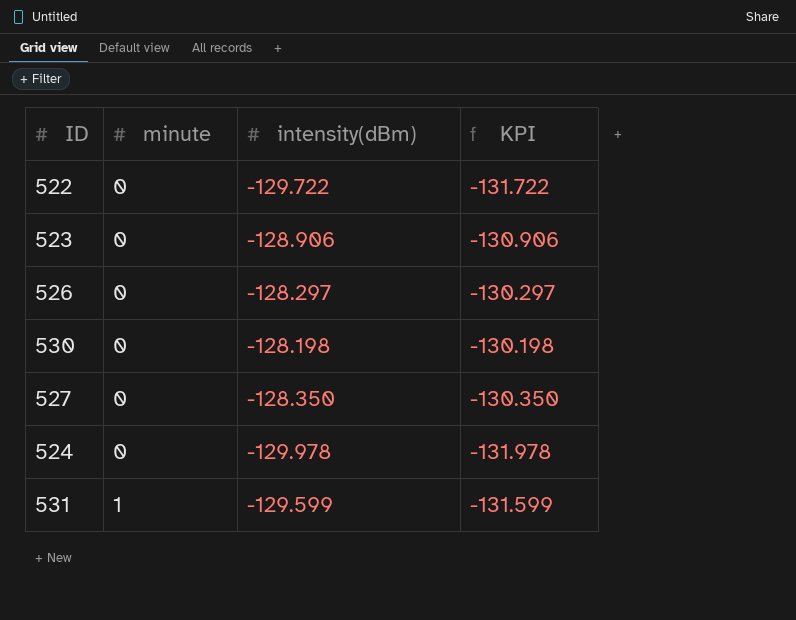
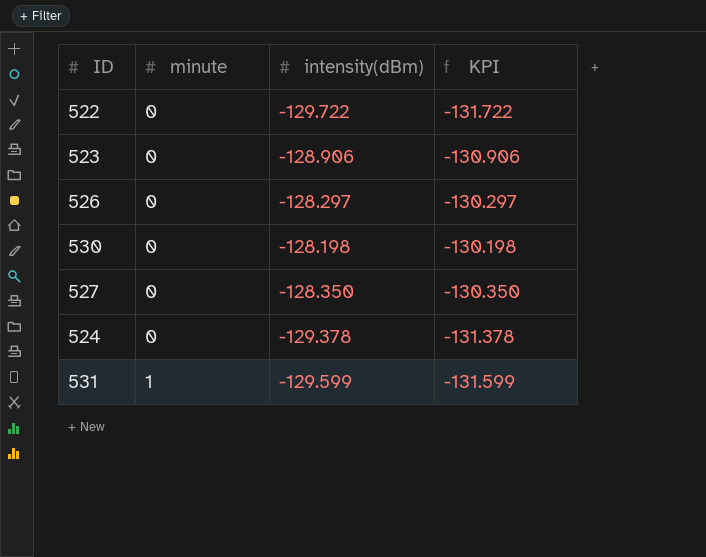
524 | intensity(dBm): -129.978 -> -129.378
524 | KPI: -131.978 -> -131.378

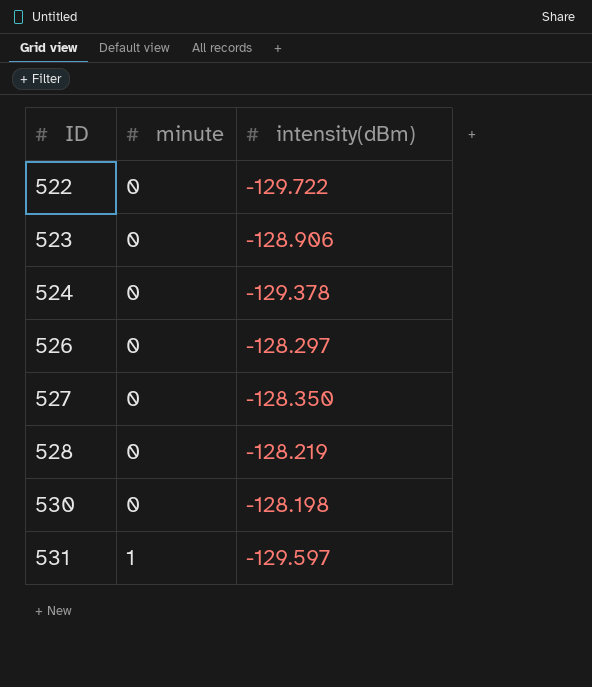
row order: minute ascending -> ID ascending
column KPI | formula: [intensity(dBm)] - 2 -> none
row 528: none -> 0 | -128.219
531 | intensity(dBm): -129.599 -> -129.597

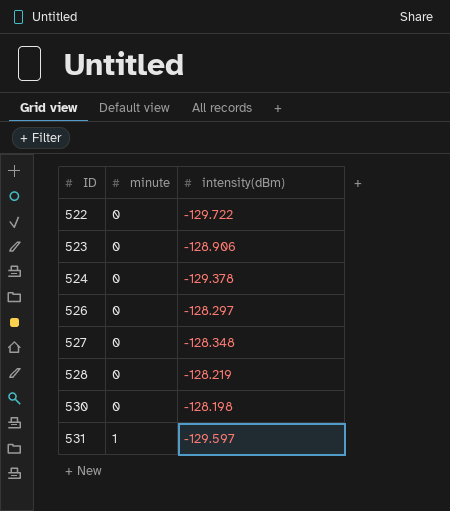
527 | intensity(dBm): -128.350 -> -128.348

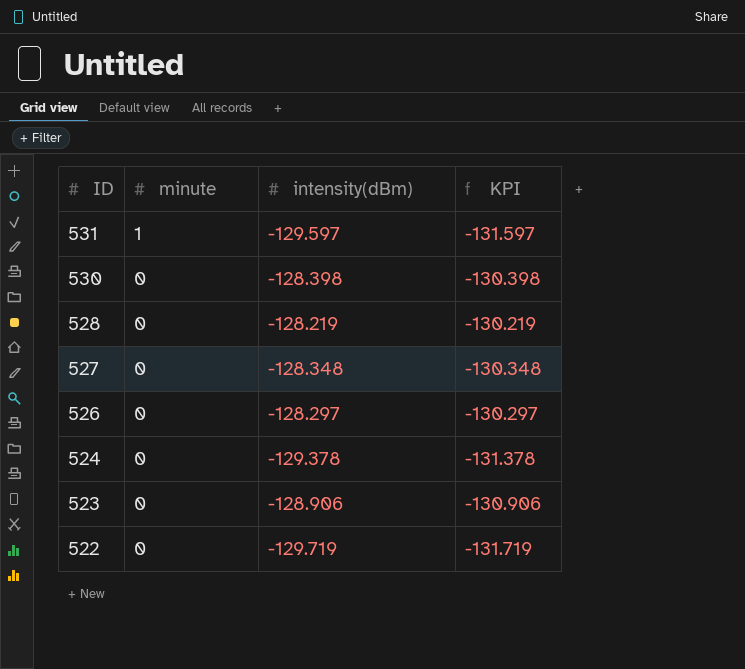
row order: ID ascending -> ID descending
column KPI | formula: none -> [intensity(dBm)] - 2
530 | intensity(dBm): -128.198 -> -128.398
522 | intensity(dBm): -129.722 -> -129.719

